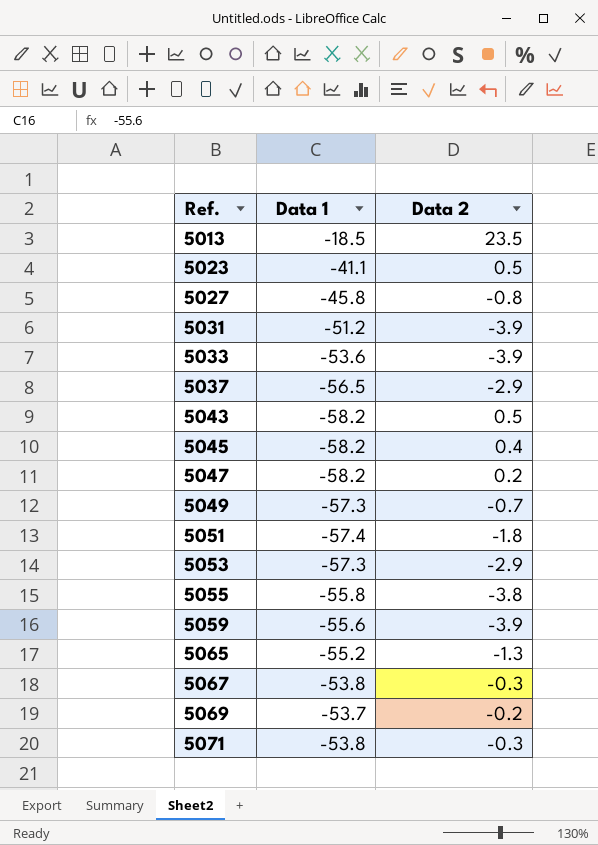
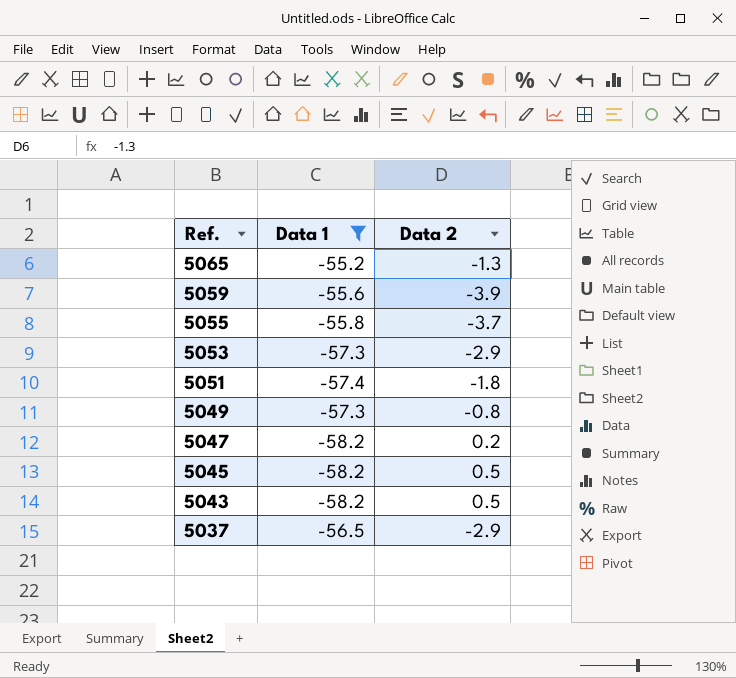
filter: none -> Data 1 <= -55.2
row order: Ref. ascending -> Ref. descending
5055 | Data 2: -3.8 -> -3.7
5049 | Data 2: -0.7 -> -0.8
5045 | Data 2: 0.4 -> 0.5

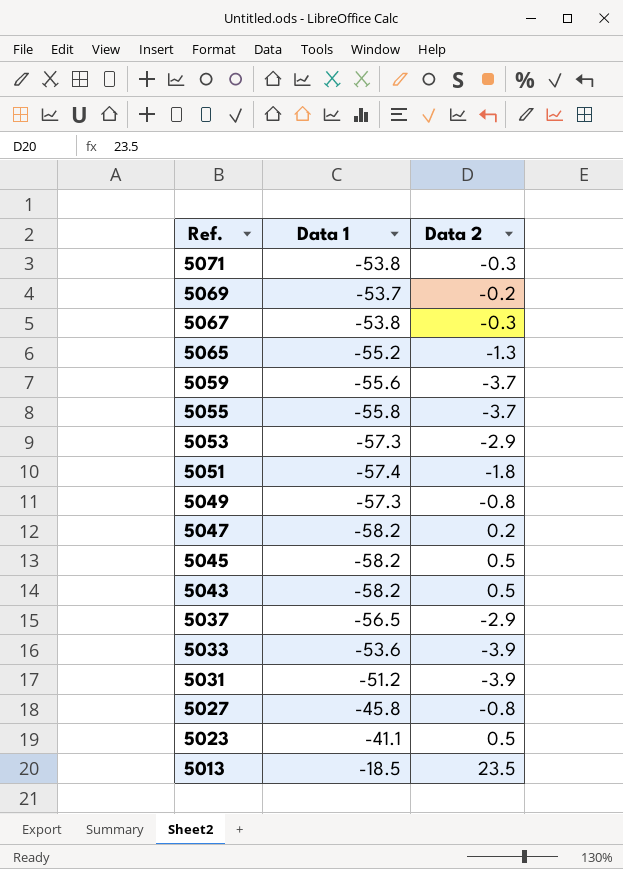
filter: Data 1 <= -55.2 -> none
5059 | Data 2: -3.9 -> -3.7

